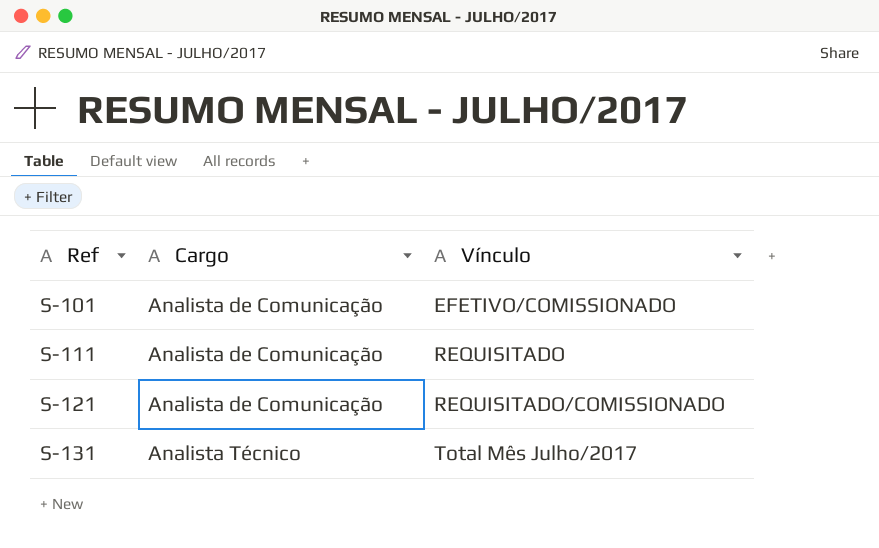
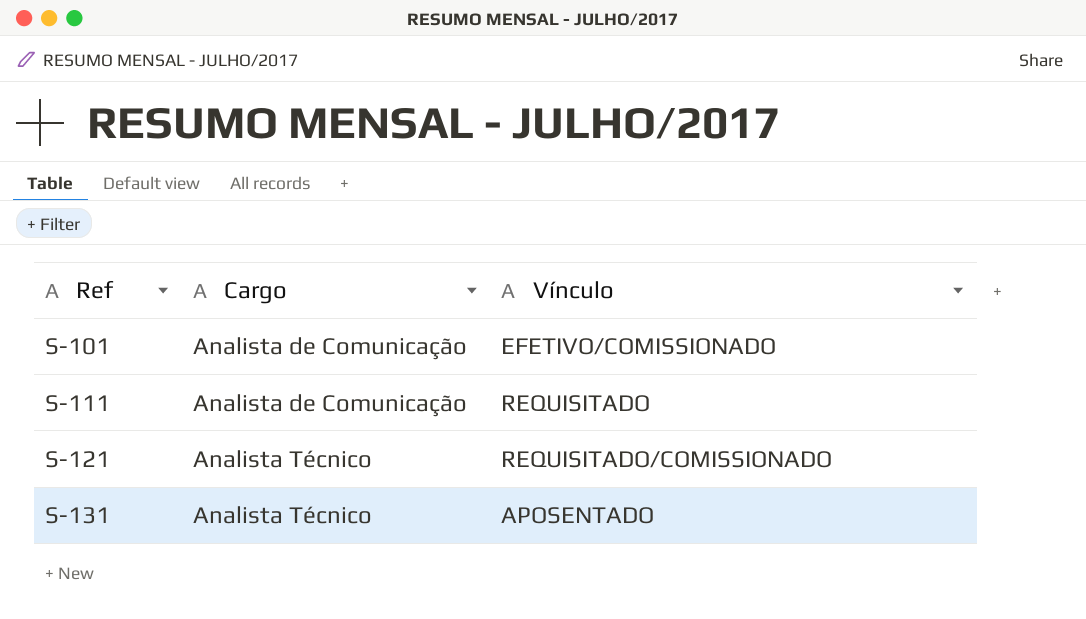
S-121 | Cargo: Analista de Comunicação -> Analista Técnico
S-131 | Vínculo: Total Mês Julho/2017 -> APOSENTADO

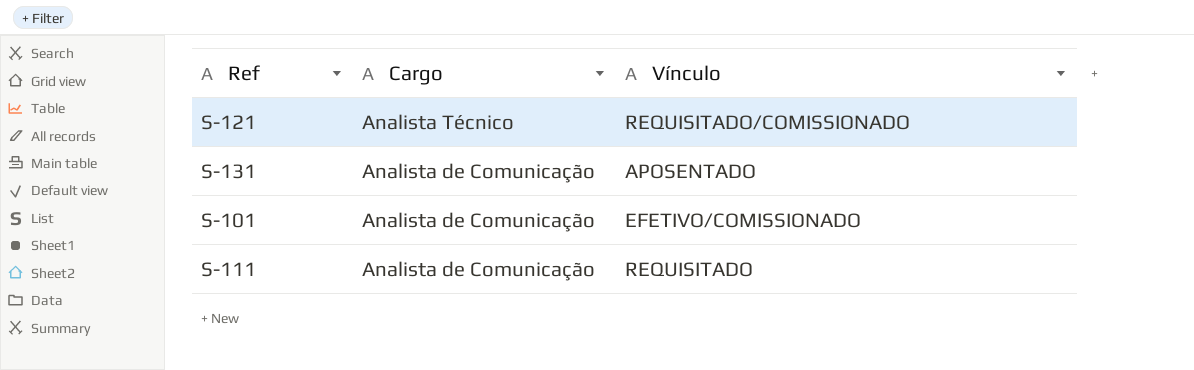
row order: Ref ascending -> Cargo descending
S-131 | Cargo: Analista Técnico -> Analista de Comunicação

